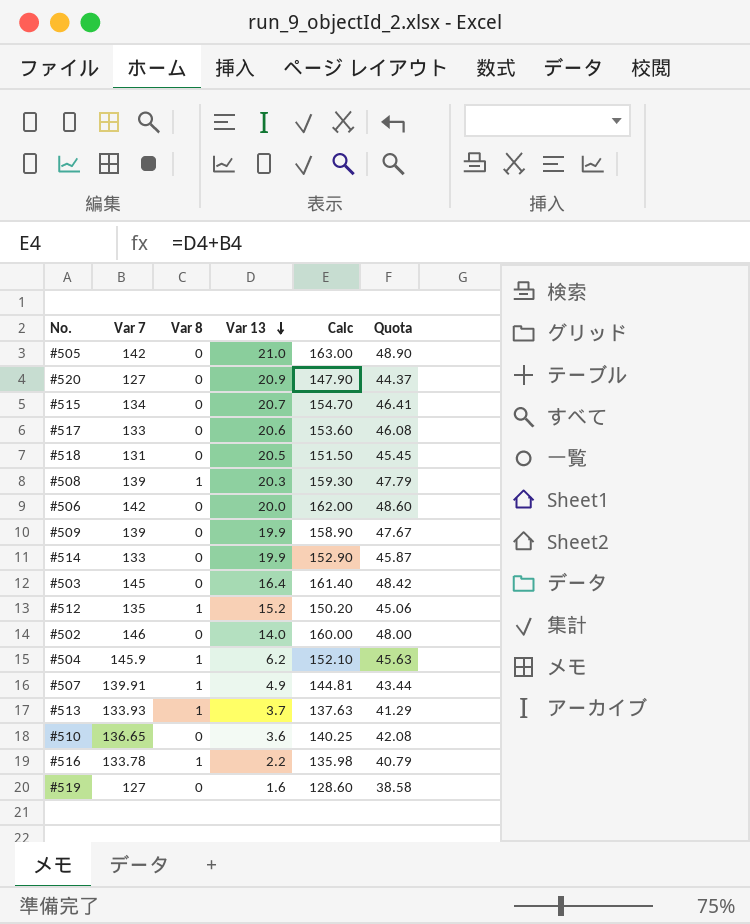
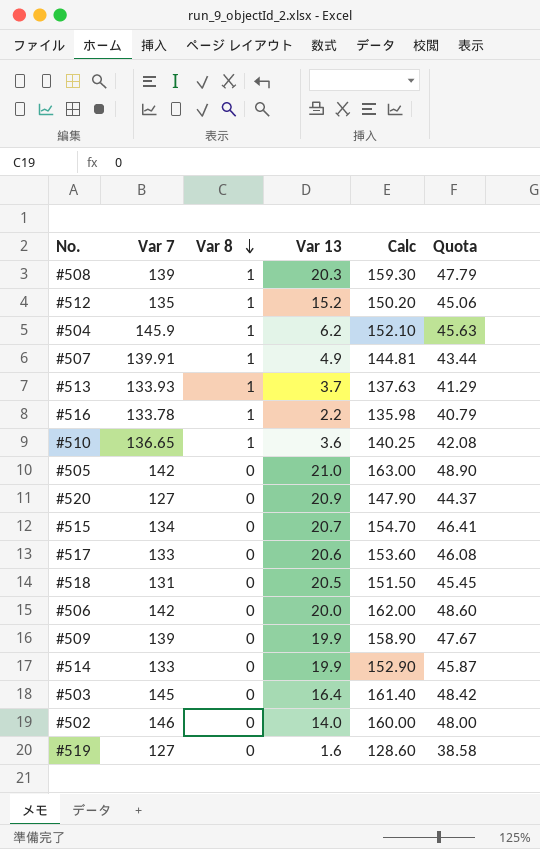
row order: Var 13 descending -> Var 8 descending
#510 | Var 8: 0 -> 1

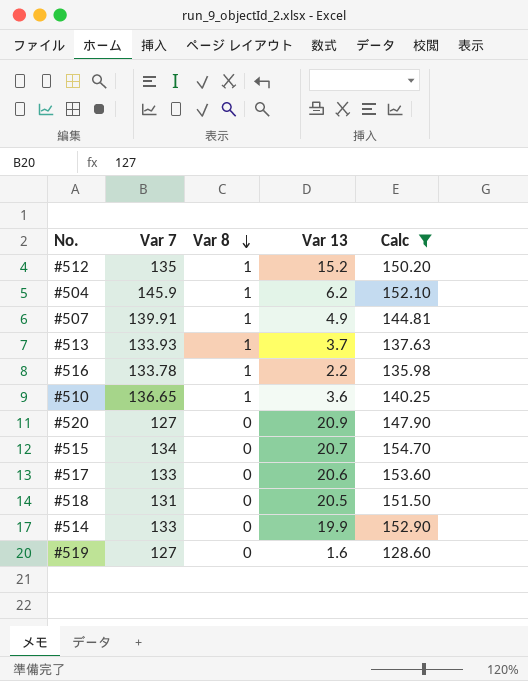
filter: none -> Calc <= 154.70
column Quota | formula: [Calc] * 0.3 -> none

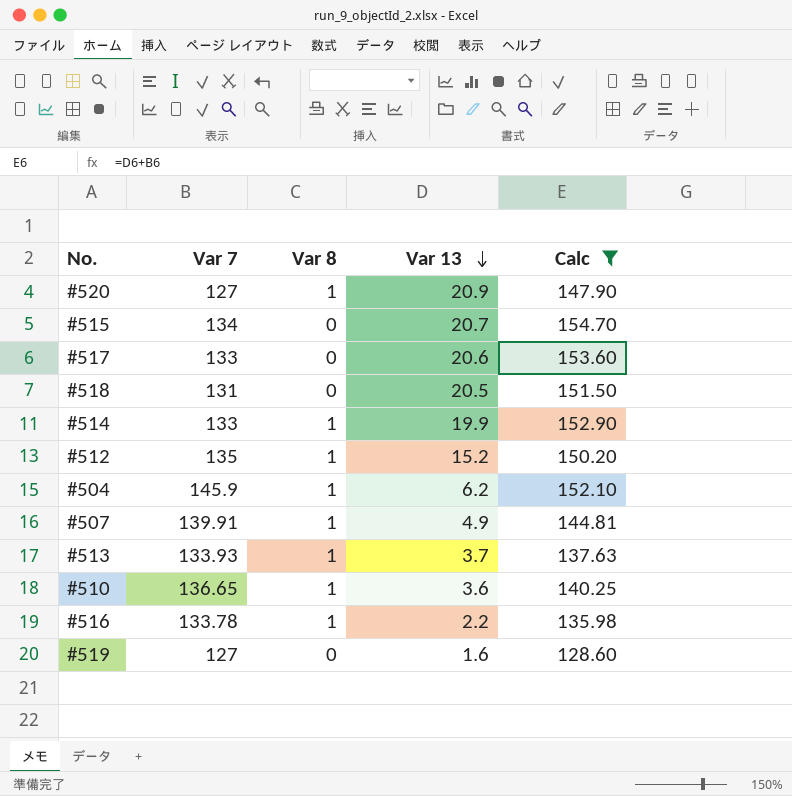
row order: Var 8 descending -> Var 13 descending
#520 | Var 8: 0 -> 1
#514 | Var 8: 0 -> 1

